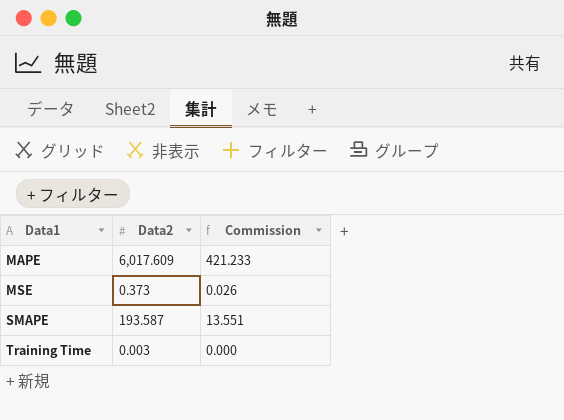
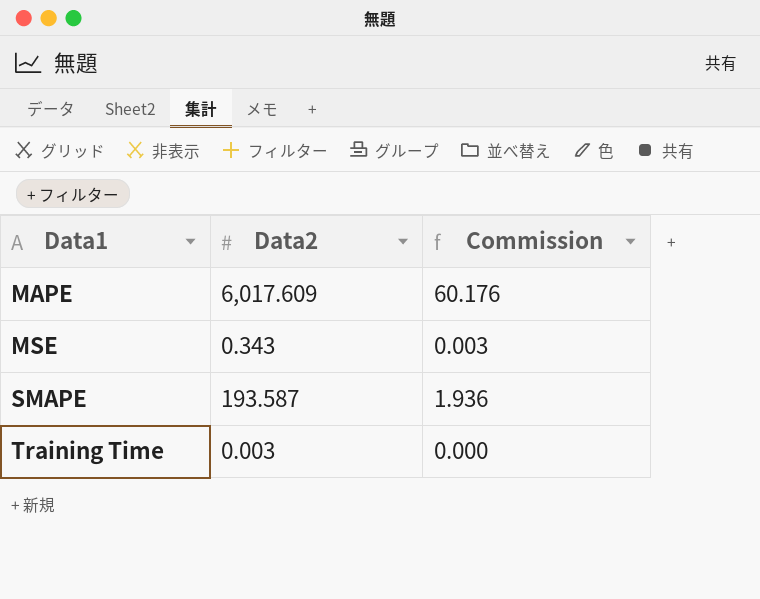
column Commission | formula: [Data2] * 0.07 -> [Data2] * 0.01
MSE | Data2: 0.373 -> 0.343

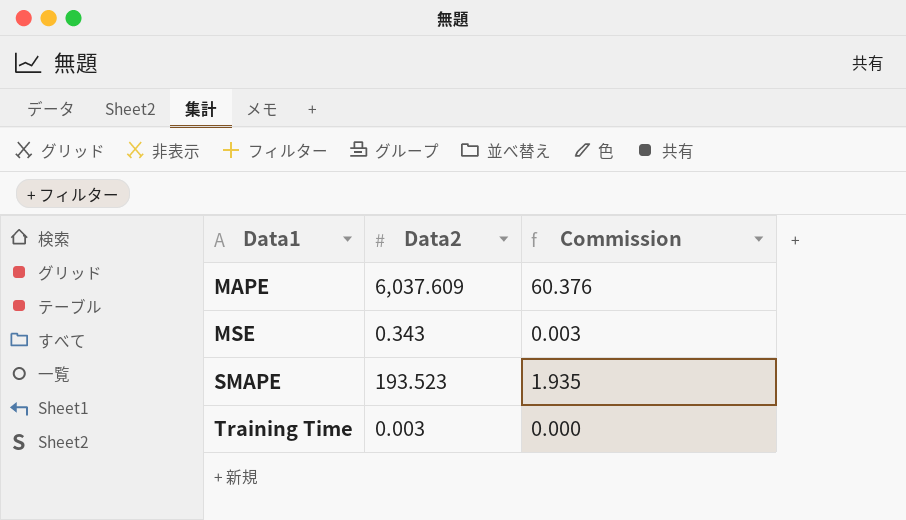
MAPE | Data2: 6,017.609 -> 6,037.609
MAPE | Commission: 60.176 -> 60.376
SMAPE | Data2: 193.587 -> 193.523
SMAPE | Commission: 1.936 -> 1.935

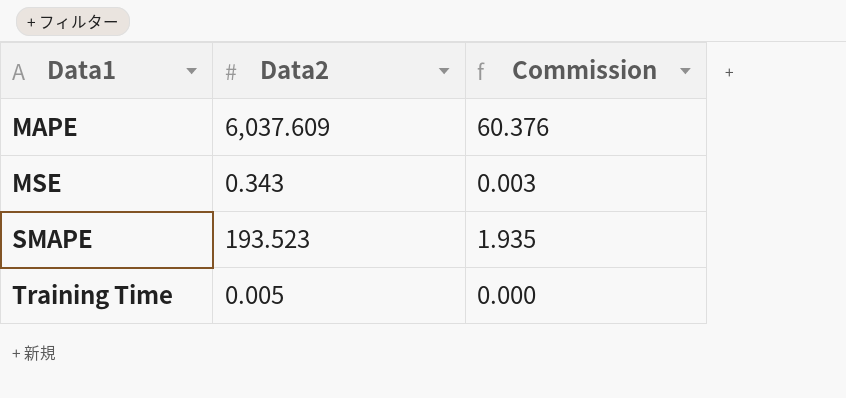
Training Time | Data2: 0.003 -> 0.005

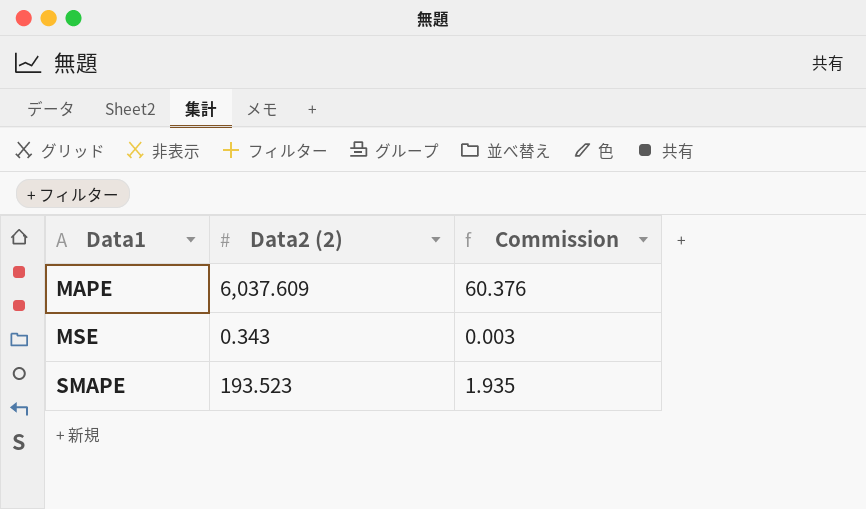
column name: Data2 -> Data2 (2)
row Training Time: 0.005 | 0.000 -> none

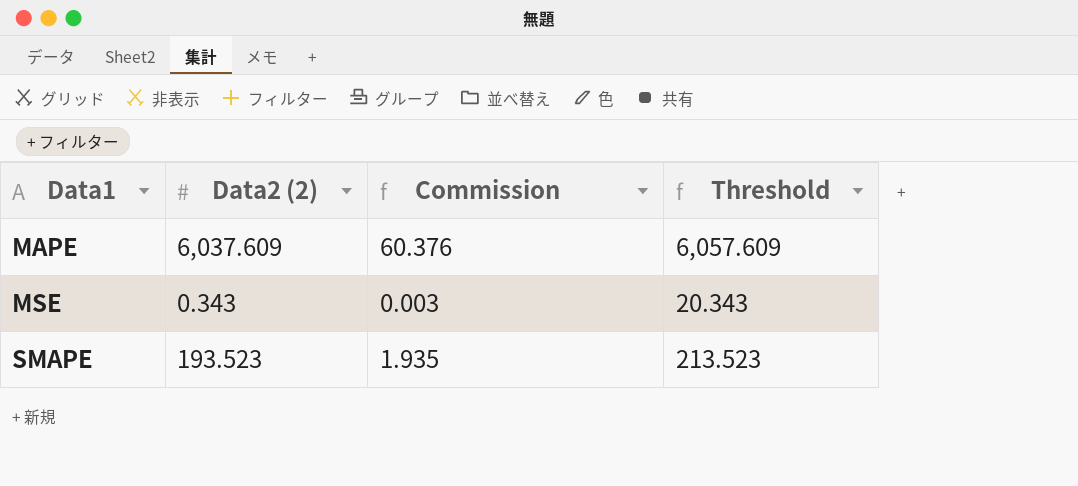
column Threshold | formula: none -> [Data2 (2)] + 20

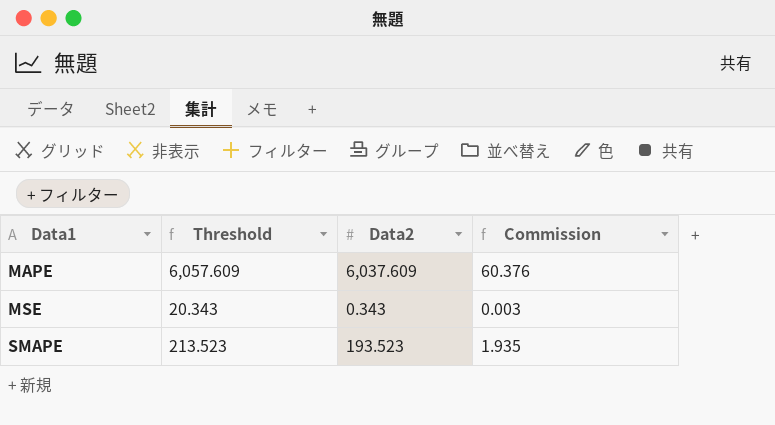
column Threshold | position: 4 -> 2
column name: Data2 (2) -> Data2

